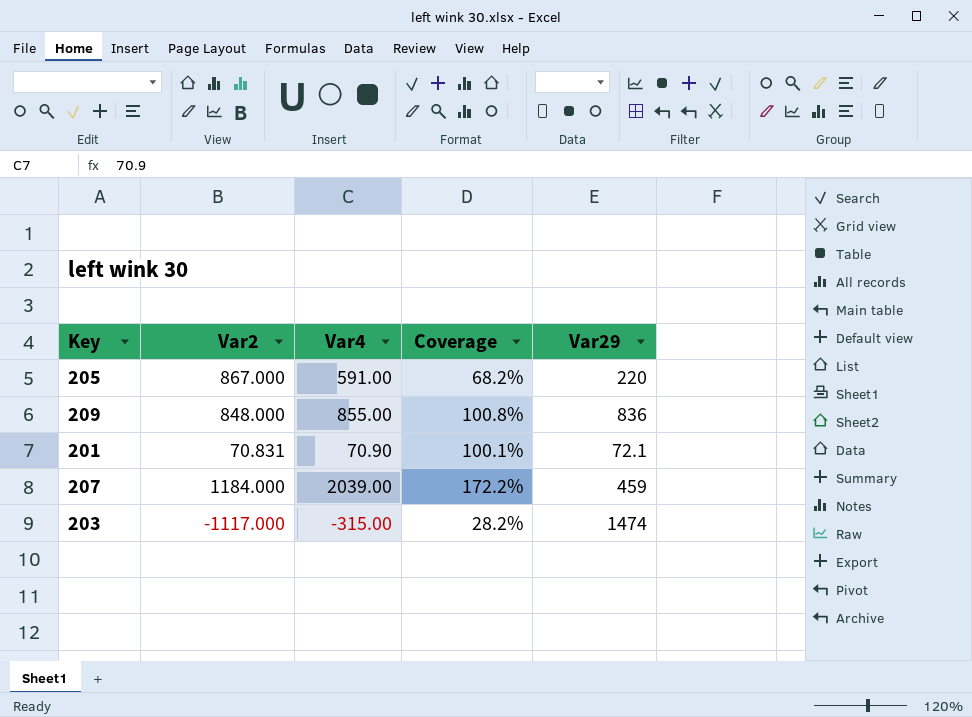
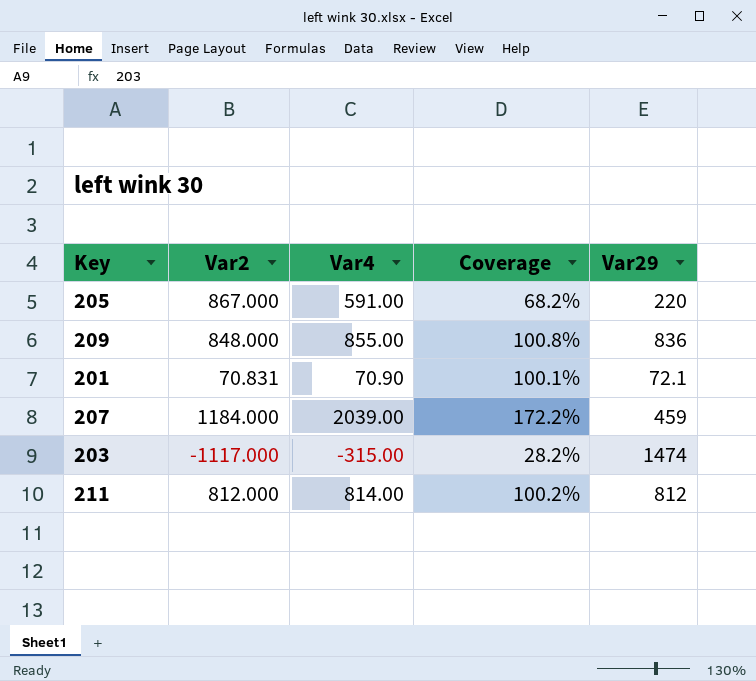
row 211: none -> 812.000 | 814.00 | 100.2% | 812

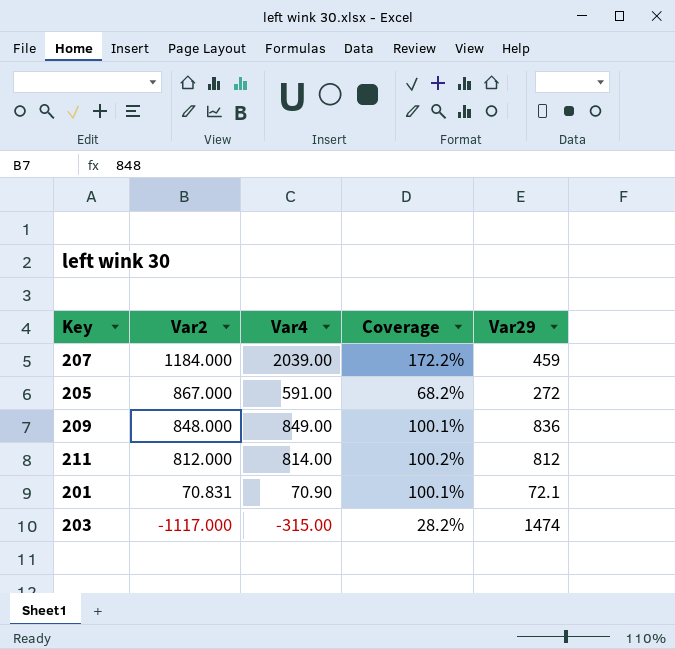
row order: none -> Var2 descending
205 | Var29: 220 -> 272
209 | Var4: 855.00 -> 849.00
209 | Coverage: 100.8% -> 100.1%

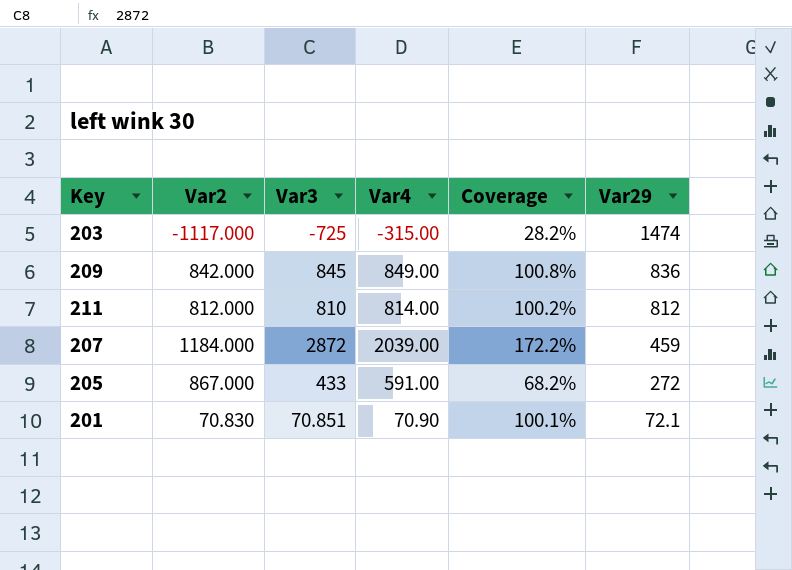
row order: Var2 descending -> Var29 descending
column Var3 | position: none -> 3
209 | Var2: 848.000 -> 842.000
209 | Coverage: 100.1% -> 100.8%
201 | Var2: 70.831 -> 70.830

